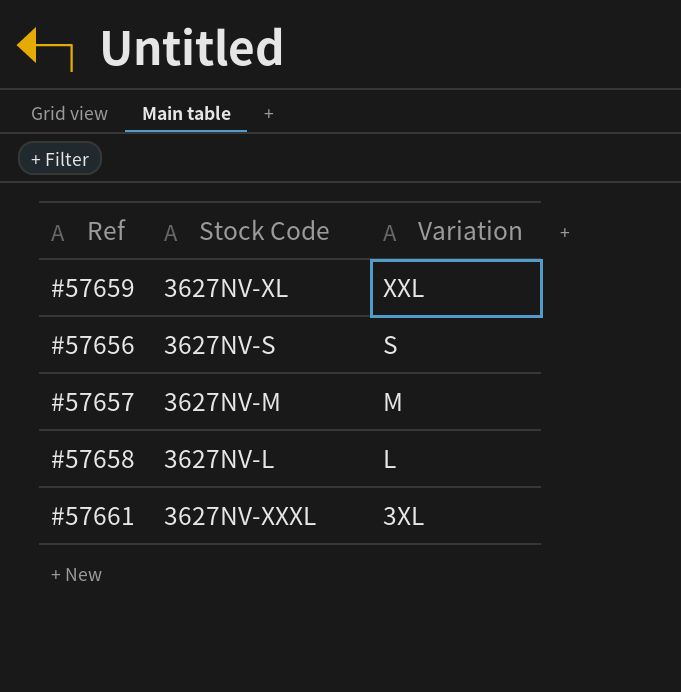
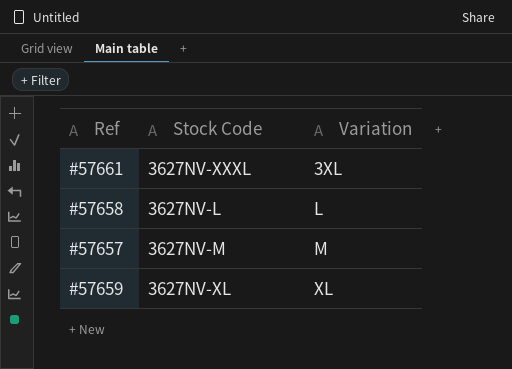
row order: Variation descending -> Variation ascending
row #57656: 3627NV-S | S -> none
#57659 | Variation: XXL -> XL

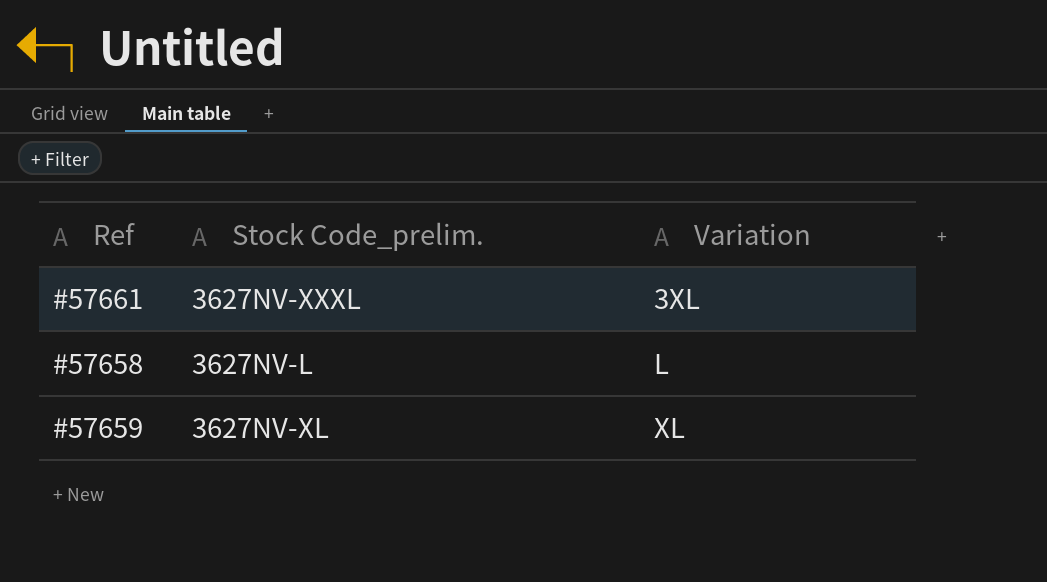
column name: Stock Code -> Stock Code_prelim.
row #57657: 3627NV-M | M -> none

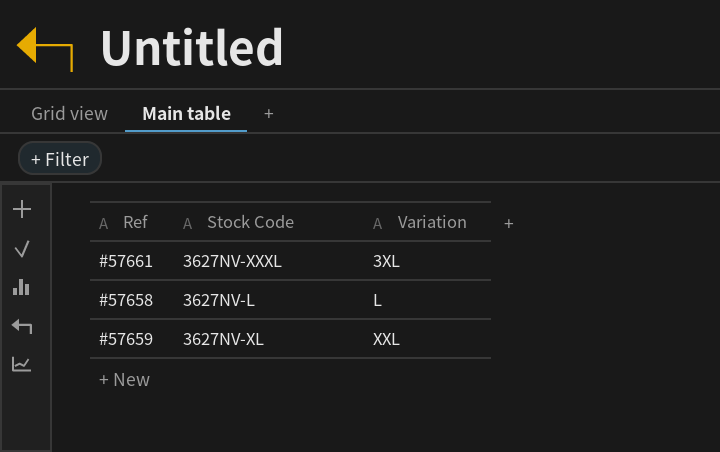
column name: Stock Code_prelim. -> Stock Code
#57659 | Variation: XL -> XXL

